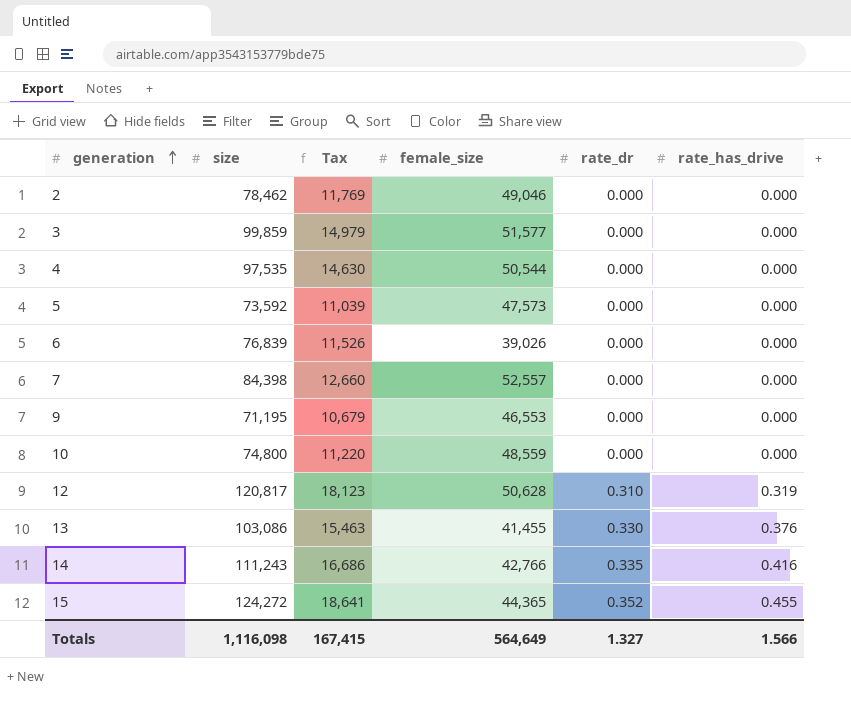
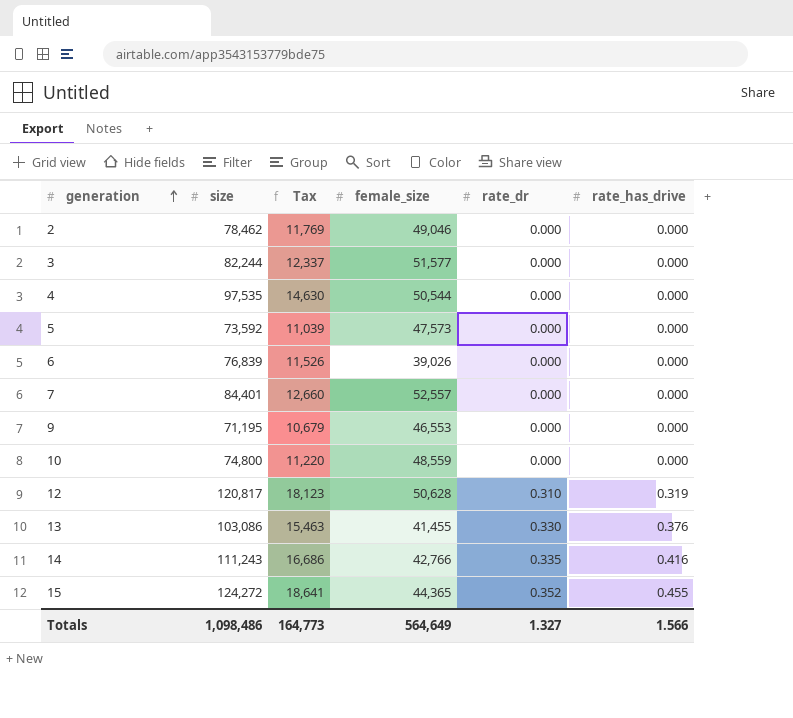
3 | size: 99,859 -> 82,244
3 | Tax: 14,979 -> 12,337
7 | size: 84,398 -> 84,401
Totals | size: 1,116,098 -> 1,098,486
Totals | Tax: 167,415 -> 164,773

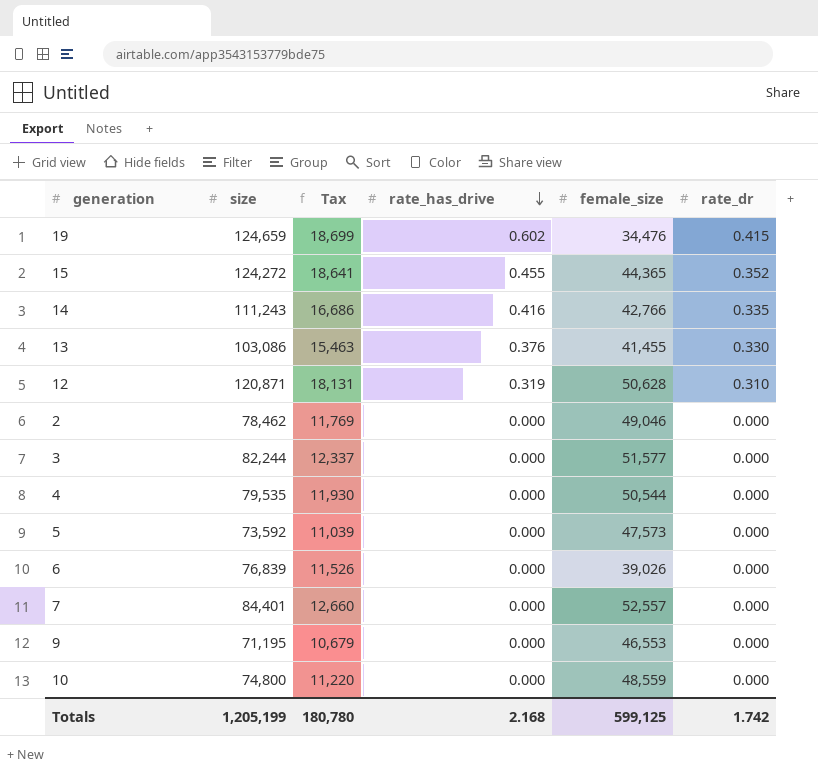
row order: generation ascending -> rate_has_drive descending
column rate_has_drive | position: 6 -> 4
row 19: none -> 124,659 | 18,699 | 0.602 | 34,476 | 0.415
12 | size: 120,817 -> 120,871
12 | Tax: 18,123 -> 18,131
4 | size: 97,535 -> 79,535
4 | Tax: 14,630 -> 11,930
Totals | size: 1,098,486 -> 1,205,199
Totals | Tax: 164,773 -> 180,780
Totals | rate_has_drive: 1.566 -> 2.168
Totals | female_size: 564,649 -> 599,125
Totals | rate_dr: 1.327 -> 1.742

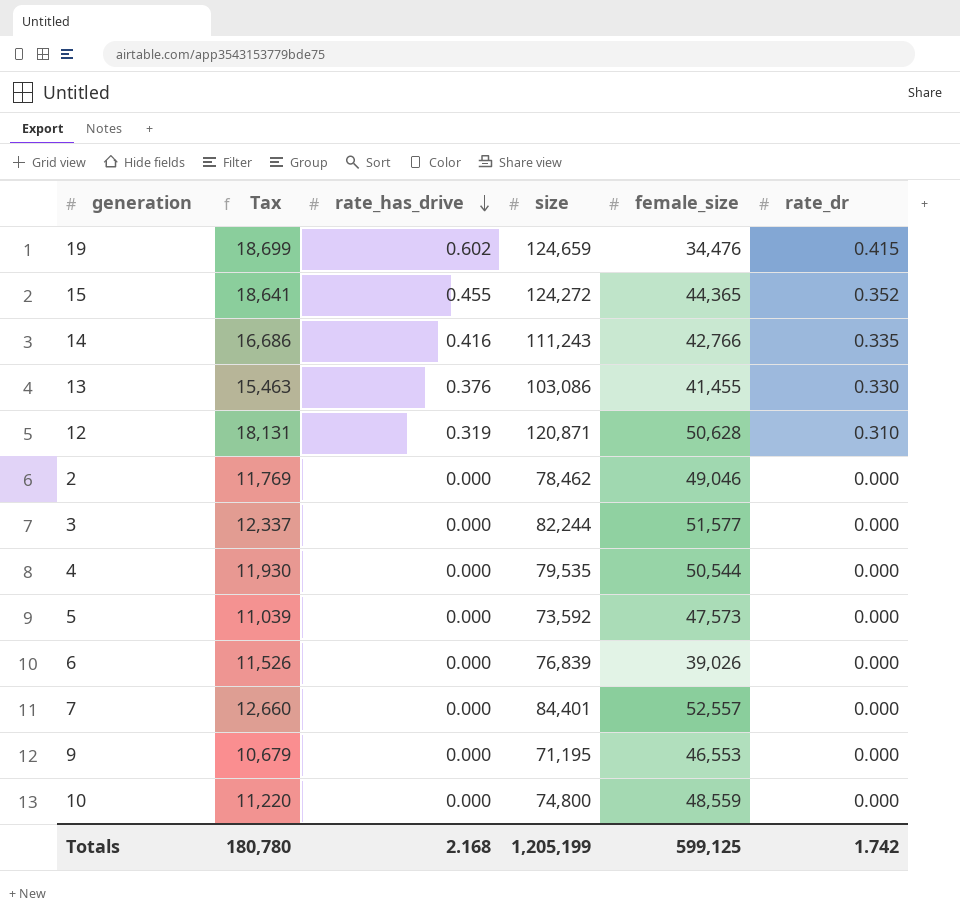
column size | position: 2 -> 4

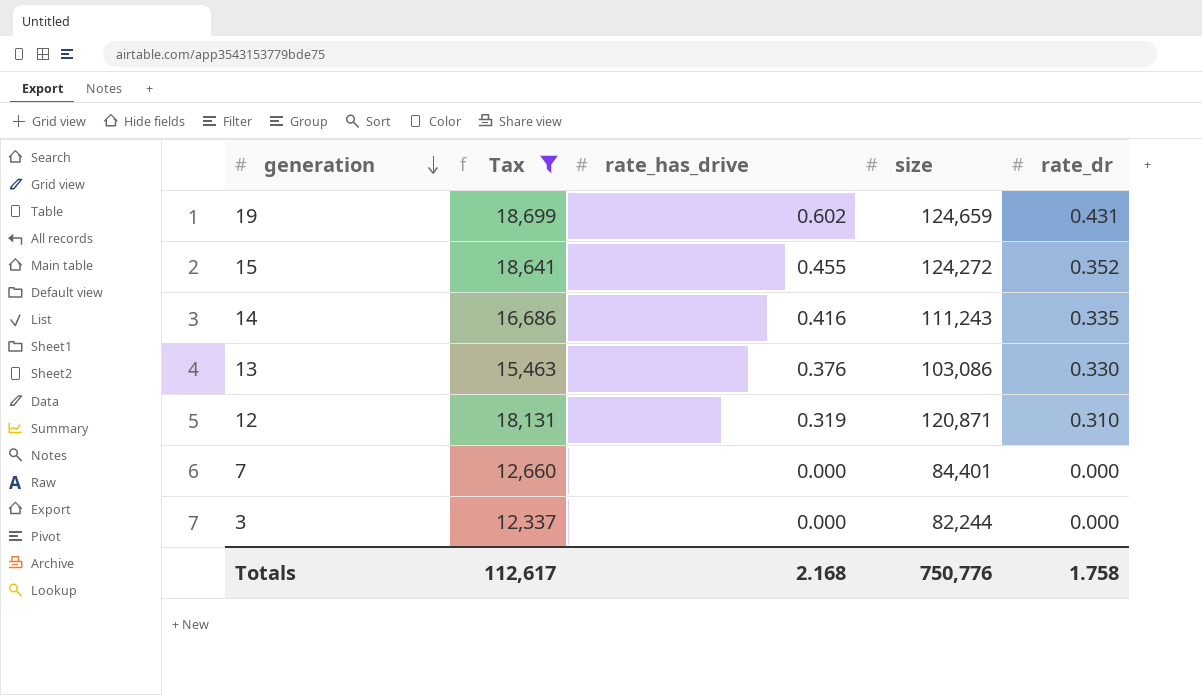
filter: none -> Tax >= 12,337
row order: rate_has_drive descending -> generation descending
column female_size | position: 5 -> none
19 | rate_dr: 0.415 -> 0.431
Totals | Tax: 180,780 -> 112,617
Totals | size: 1,205,199 -> 750,776
Totals | rate_dr: 1.742 -> 1.758

